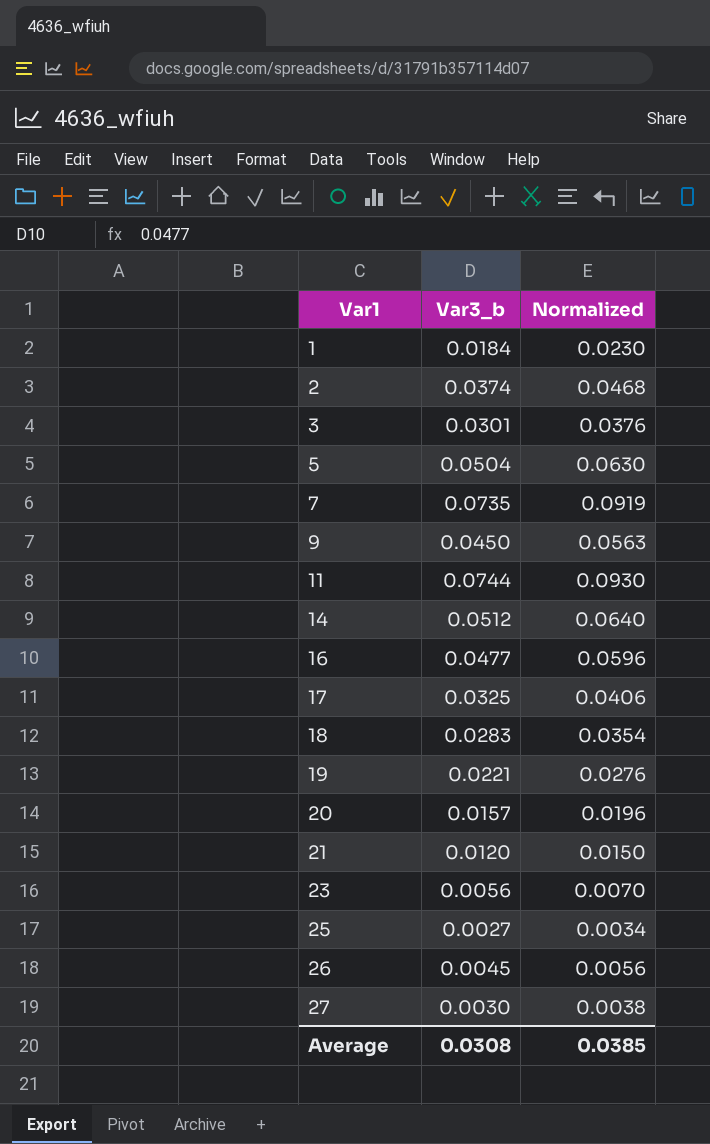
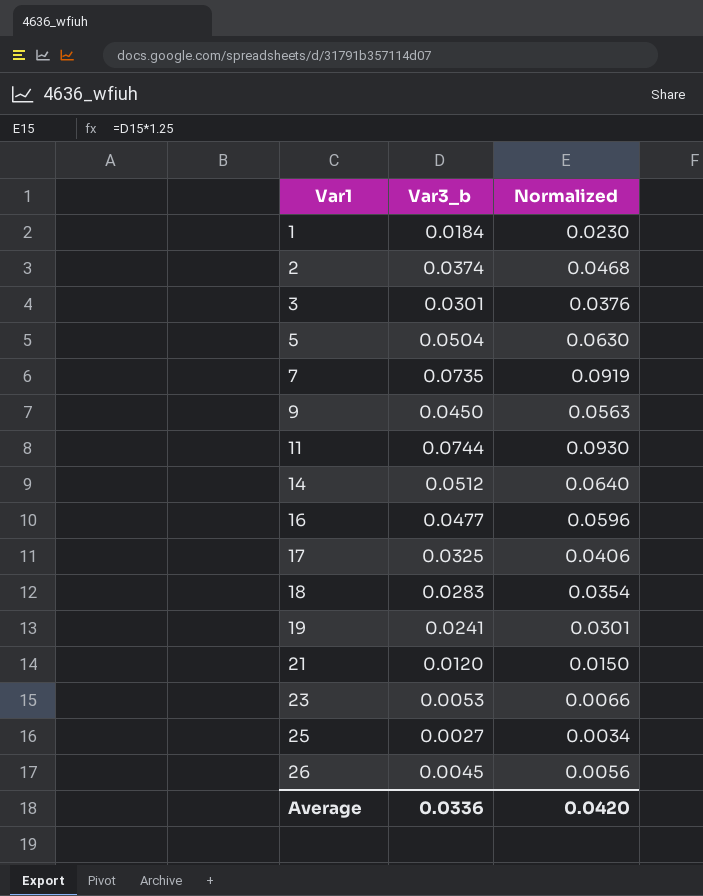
row 20: 0.0157 | 0.0196 -> none
row 27: 0.0030 | 0.0038 -> none
19 | Var3_b: 0.0221 -> 0.0241
19 | Normalized: 0.0276 -> 0.0301
23 | Var3_b: 0.0056 -> 0.0053
23 | Normalized: 0.0070 -> 0.0066
Average | Var3_b: 0.0308 -> 0.0336
Average | Normalized: 0.0385 -> 0.0420

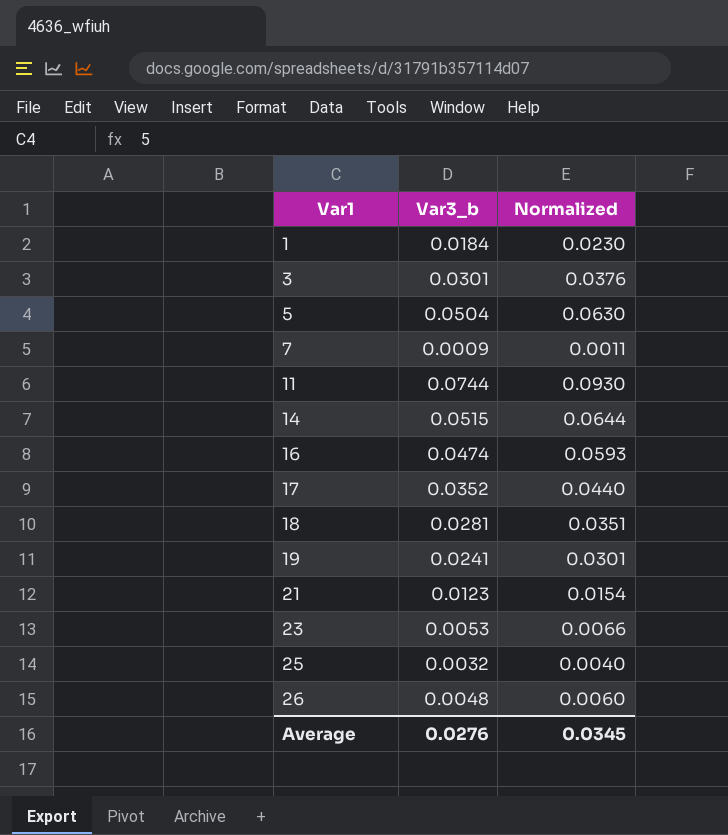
row 2: 0.0374 | 0.0468 -> none
row 9: 0.0450 | 0.0563 -> none
7 | Var3_b: 0.0735 -> 0.0009
7 | Normalized: 0.0919 -> 0.0011
14 | Var3_b: 0.0512 -> 0.0515
14 | Normalized: 0.0640 -> 0.0644
16 | Var3_b: 0.0477 -> 0.0474
16 | Normalized: 0.0596 -> 0.0593
17 | Var3_b: 0.0325 -> 0.0352
17 | Normalized: 0.0406 -> 0.0440
18 | Var3_b: 0.0283 -> 0.0281
18 | Normalized: 0.0354 -> 0.0351
21 | Var3_b: 0.0120 -> 0.0123
21 | Normalized: 0.0150 -> 0.0154
25 | Var3_b: 0.0027 -> 0.0032
25 | Normalized: 0.0034 -> 0.0040
26 | Var3_b: 0.0045 -> 0.0048
26 | Normalized: 0.0056 -> 0.0060
Average | Var3_b: 0.0336 -> 0.0276
Average | Normalized: 0.0420 -> 0.0345

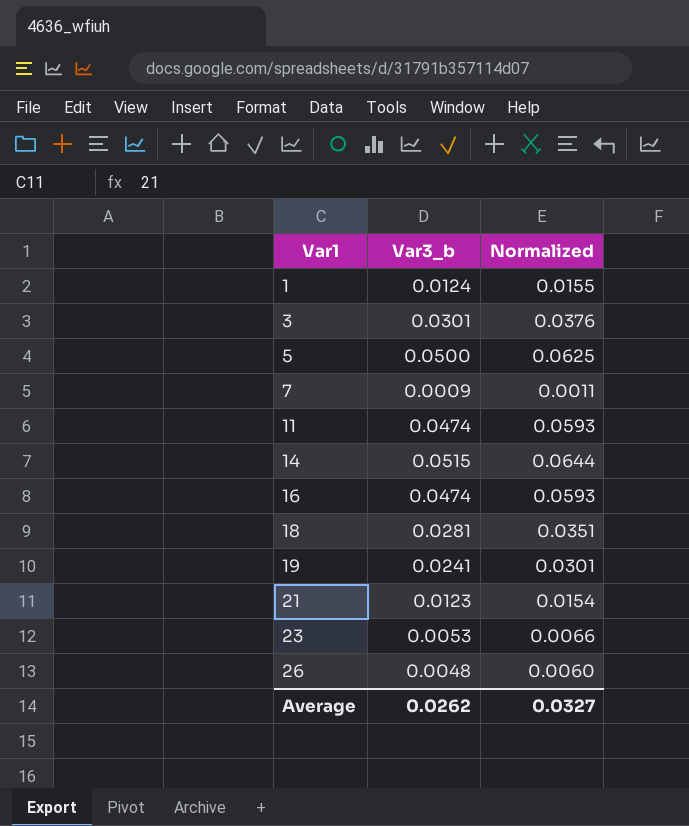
row 17: 0.0352 | 0.0440 -> none
row 25: 0.0032 | 0.0040 -> none
1 | Var3_b: 0.0184 -> 0.0124
1 | Normalized: 0.0230 -> 0.0155
5 | Var3_b: 0.0504 -> 0.0500
5 | Normalized: 0.0630 -> 0.0625
11 | Var3_b: 0.0744 -> 0.0474
11 | Normalized: 0.0930 -> 0.0593
Average | Var3_b: 0.0276 -> 0.0262
Average | Normalized: 0.0345 -> 0.0327

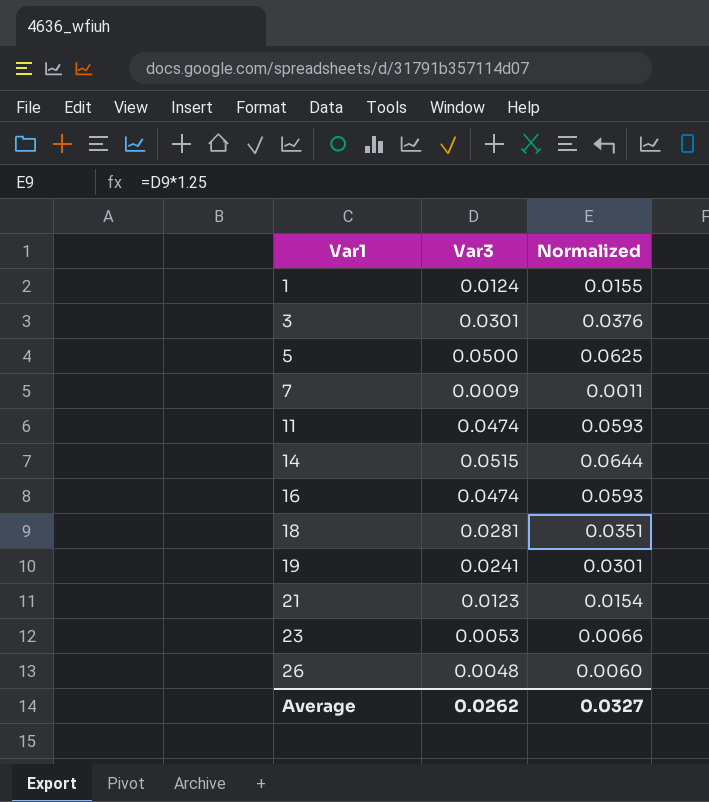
column name: Var3_b -> Var3

